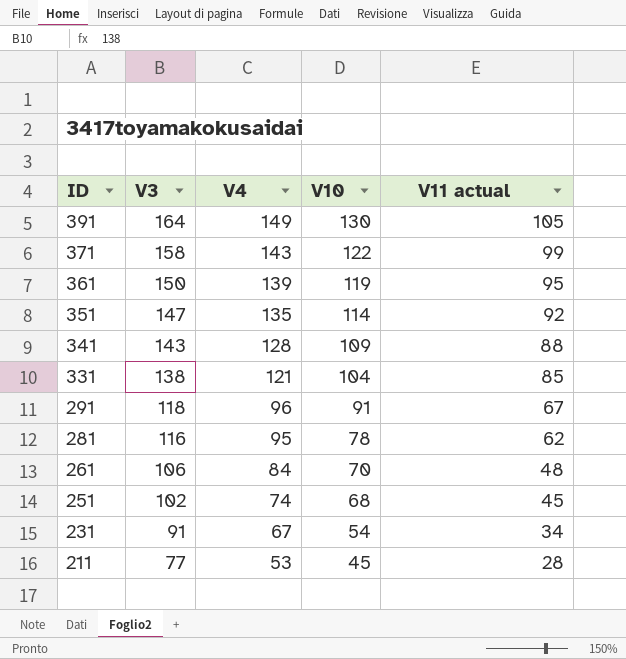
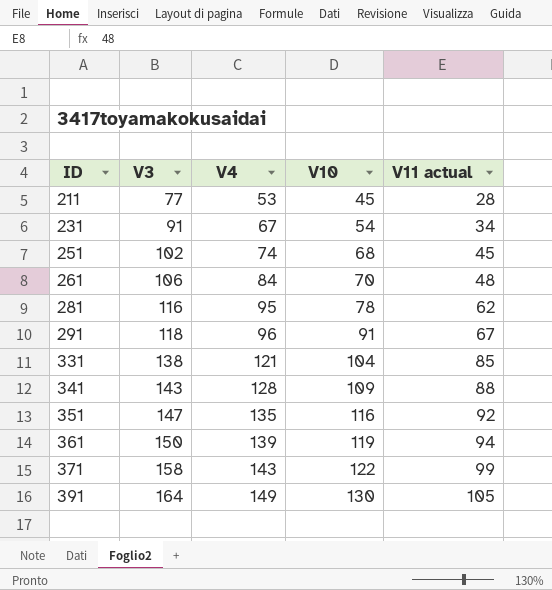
row order: ID descending -> ID ascending
351 | V10: 114 -> 116
361 | V11 actual: 95 -> 94

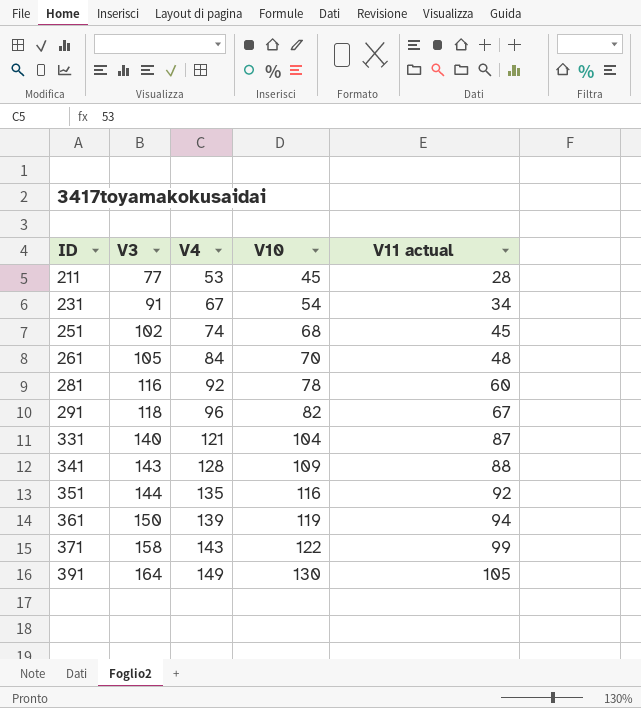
261 | V3: 106 -> 105
281 | V4: 95 -> 92
281 | V11 actual: 62 -> 60
291 | V10: 91 -> 82
331 | V3: 138 -> 140
331 | V11 actual: 85 -> 87
351 | V3: 147 -> 144

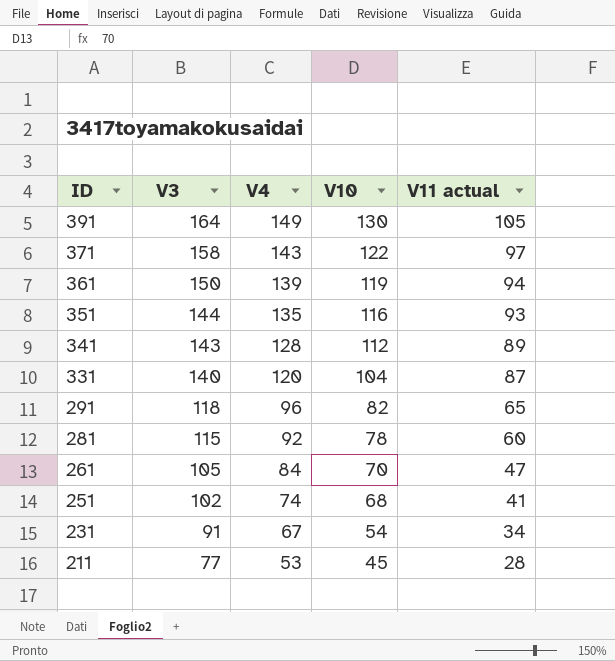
row order: ID ascending -> ID descending
371 | V11 actual: 99 -> 97
351 | V11 actual: 92 -> 93
341 | V10: 109 -> 112
341 | V11 actual: 88 -> 89
331 | V4: 121 -> 120
291 | V11 actual: 67 -> 65
281 | V3: 116 -> 115
261 | V11 actual: 48 -> 47
251 | V11 actual: 45 -> 41

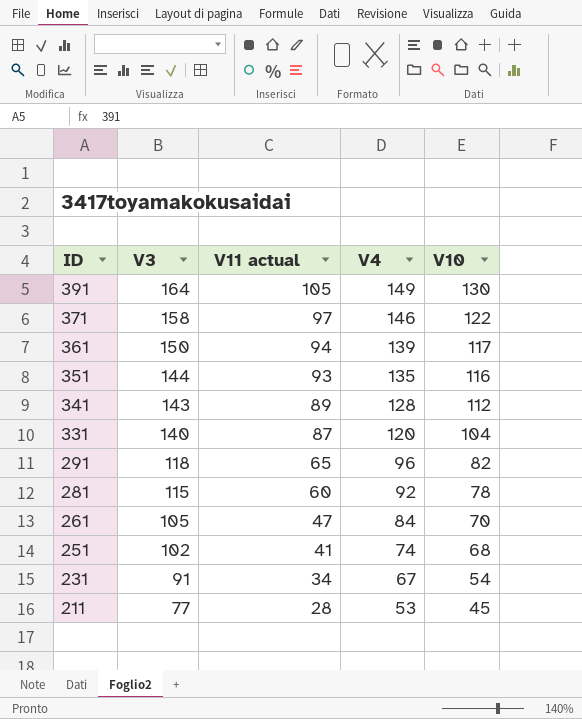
column V11 actual | position: 5 -> 3
371 | V4: 143 -> 146
361 | V10: 119 -> 117

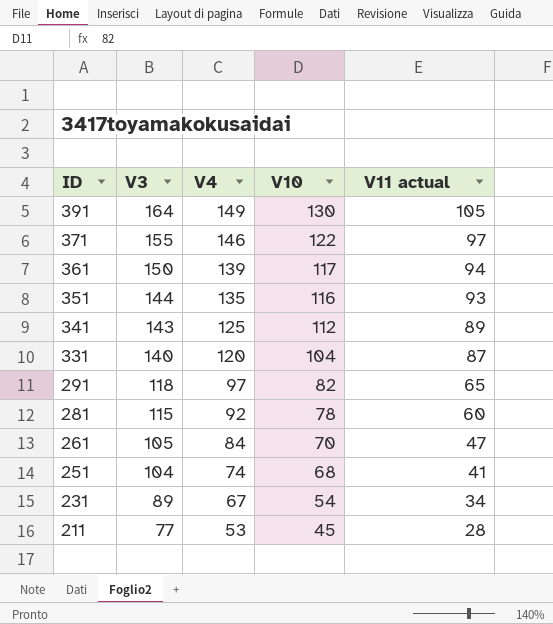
column V11 actual | position: 3 -> 5
371 | V3: 158 -> 155
341 | V4: 128 -> 125
291 | V4: 96 -> 97
251 | V3: 102 -> 104
231 | V3: 91 -> 89

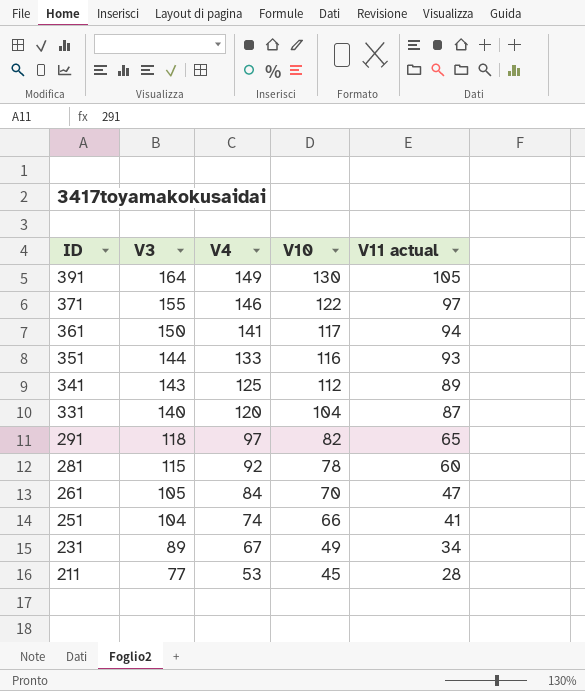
361 | V4: 139 -> 141
351 | V4: 135 -> 133
251 | V10: 68 -> 66
231 | V10: 54 -> 49

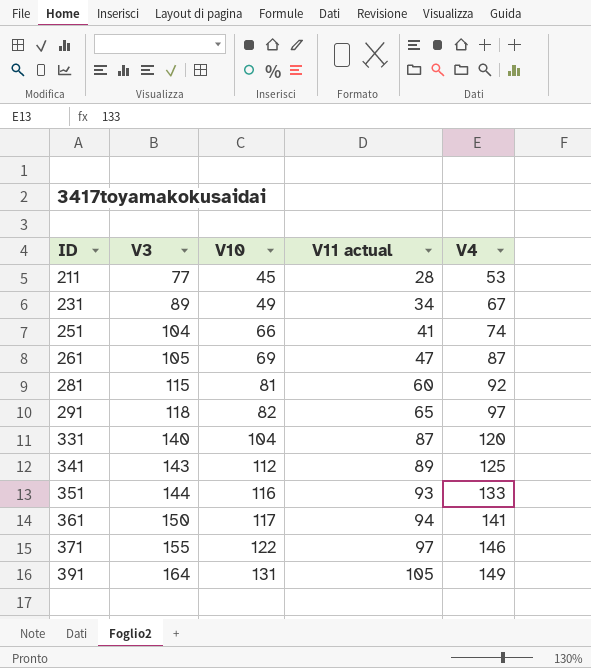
row order: ID descending -> ID ascending
column V4 | position: 3 -> 5
261 | V10: 70 -> 69
261 | V4: 84 -> 87
281 | V10: 78 -> 81
391 | V10: 130 -> 131

